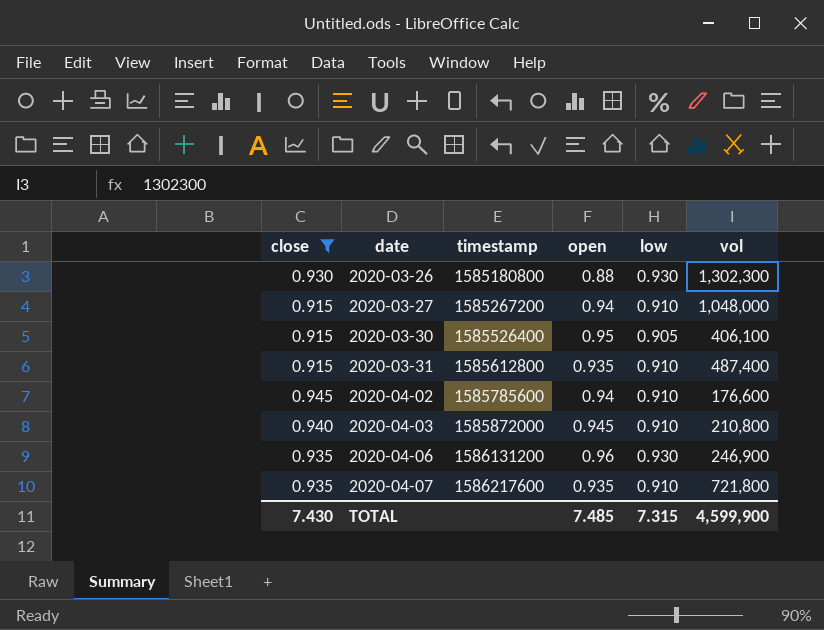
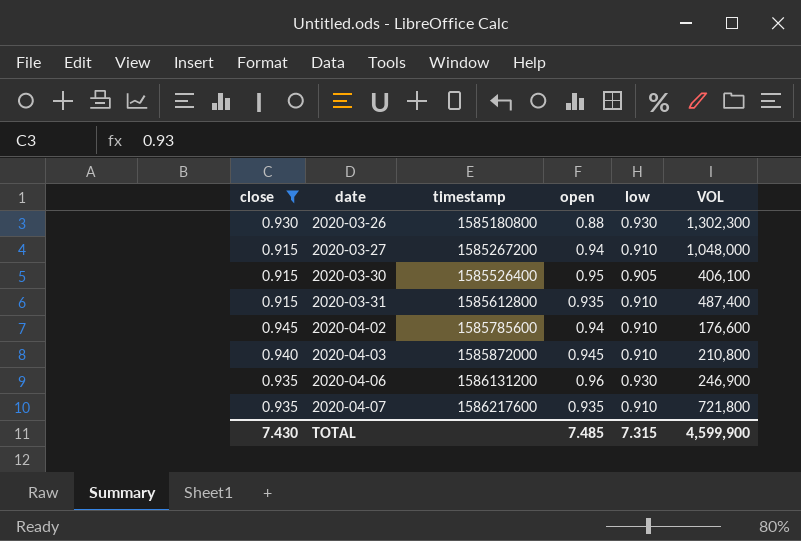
column name: vol -> VOL

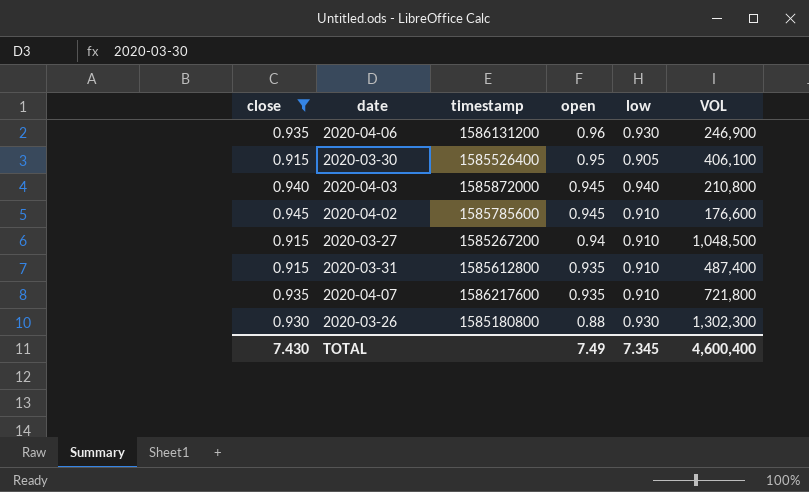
row order: date ascending -> open descending
2020-04-03 | low: 0.910 -> 0.940
2020-04-02 | open: 0.94 -> 0.945
2020-03-27 | VOL: 1,048,000 -> 1,048,500
TOTAL | open: 7.485 -> 7.49
TOTAL | low: 7.315 -> 7.345
TOTAL | VOL: 4,599,900 -> 4,600,400

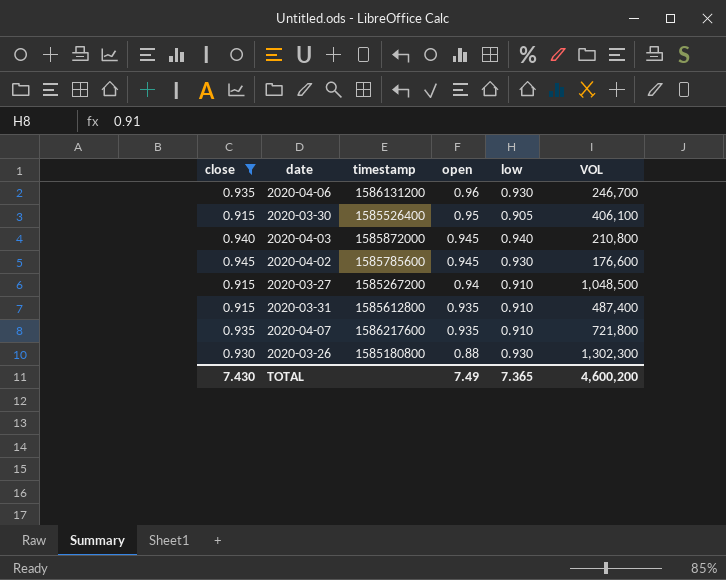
2020-04-06 | VOL: 246,900 -> 246,700
2020-04-02 | low: 0.910 -> 0.930
TOTAL | low: 7.345 -> 7.365
TOTAL | VOL: 4,600,400 -> 4,600,200

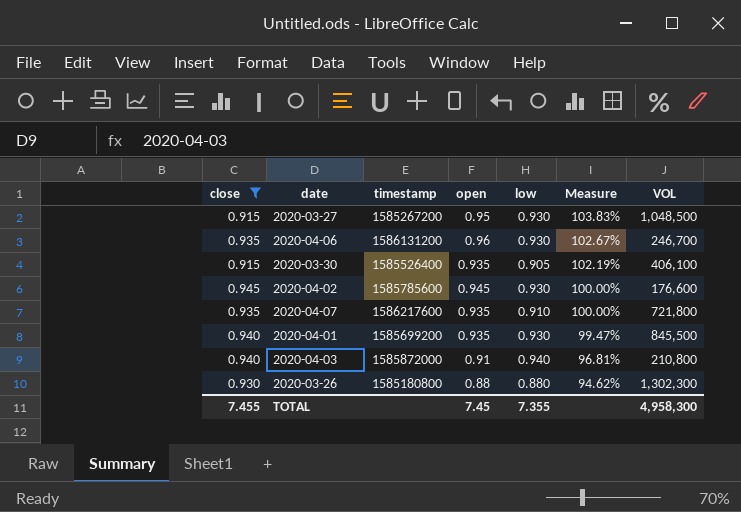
row order: open descending -> Measure descending
column Measure | formula: none -> [open] / [close]
row 2020-03-31: 0.915 | 1585612800 | 0.935 | 0.910 | 487,400 -> none
2020-03-27 | open: 0.94 -> 0.95
2020-03-27 | low: 0.910 -> 0.930
2020-03-30 | open: 0.95 -> 0.935
row 2020-04-01: none -> 0.940 | 1585699200 | 0.935 | 0.930 | 99.47% | 845,500
2020-04-03 | open: 0.945 -> 0.91
2020-03-26 | low: 0.930 -> 0.880
TOTAL | close: 7.430 -> 7.455
TOTAL | open: 7.49 -> 7.45
TOTAL | low: 7.365 -> 7.355
TOTAL | VOL: 4,600,200 -> 4,958,300

